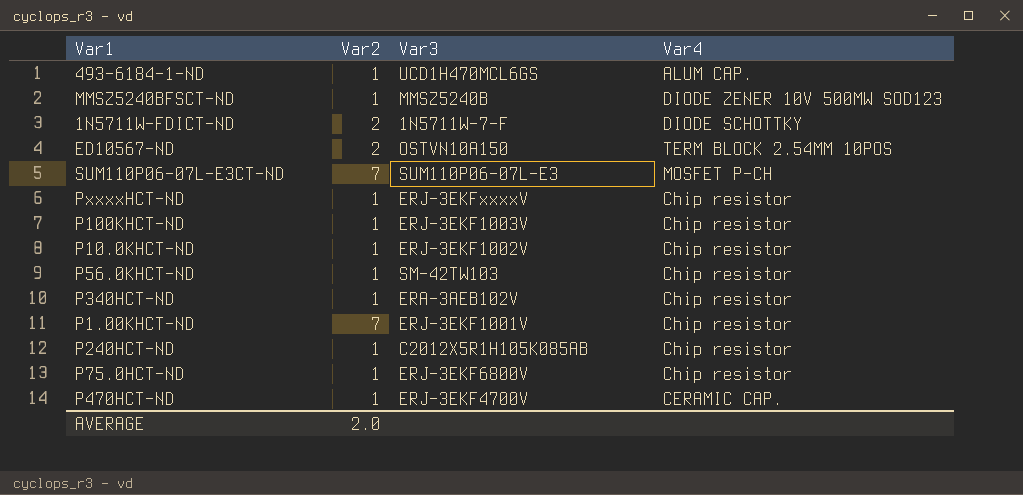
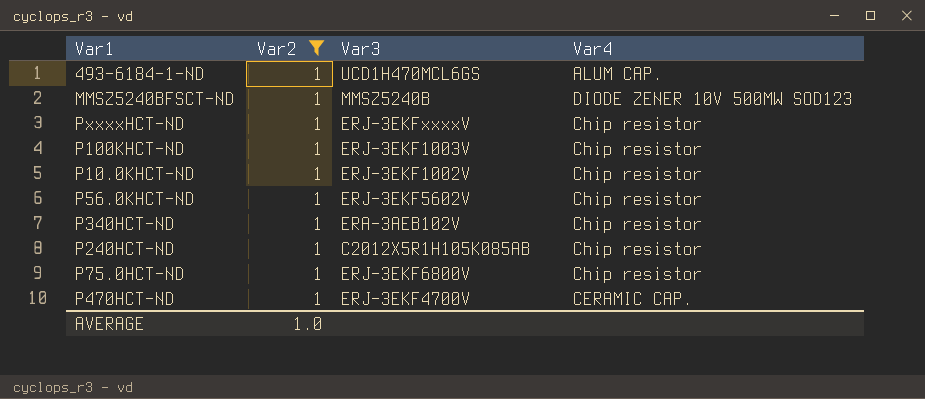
filter: none -> Var2 = 1
P56.0KHCT-ND | Var3: SM-42TW103 -> ERJ-3EKF5602V
AVERAGE | Var2: 2.0 -> 1.0

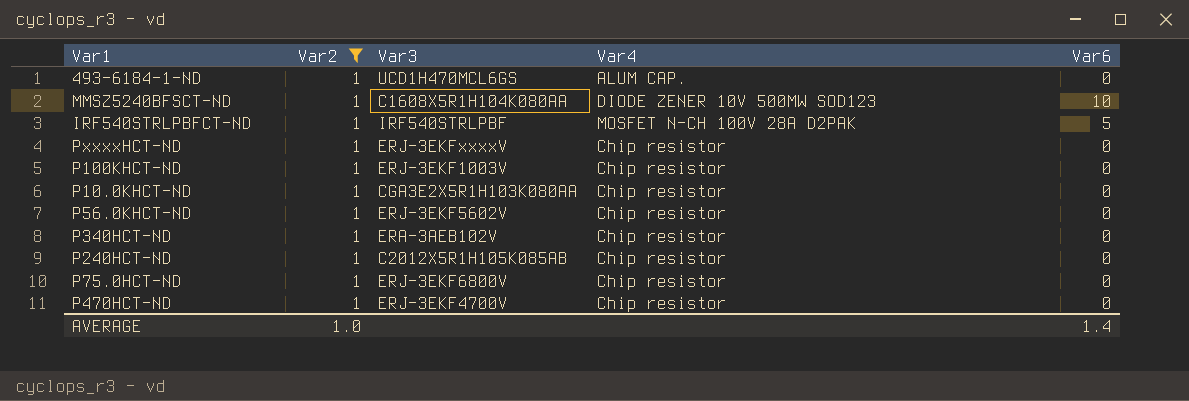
column Var6 | position: none -> 5
MMSZ5240BFSCT-ND | Var3: MMSZ5240B -> C1608X5R1H104K080AA
row IRF540STRLPBFCT-ND: none -> 1 | IRF540STRLPBF | MOSFET N-CH 100V 28A D2PAK | 5
P10.0KHCT-ND | Var3: ERJ-3EKF1002V -> CGA3E2X5R1H103K080AA
P470HCT-ND | Var4: CERAMIC CAP. -> Chip resistor

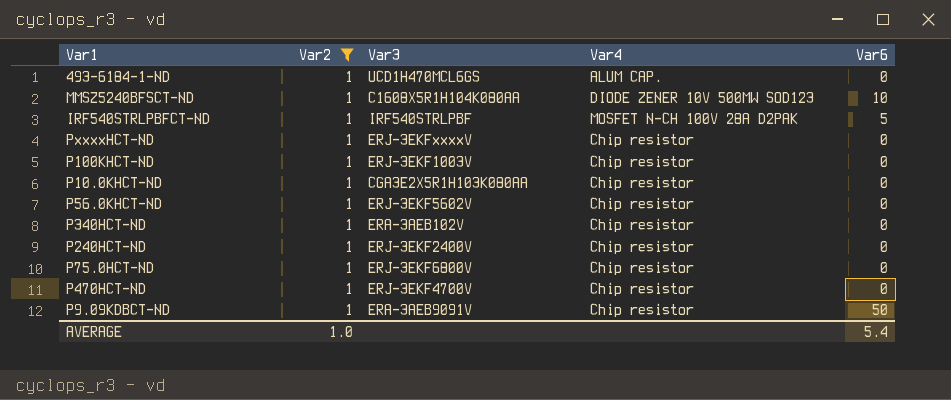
P240HCT-ND | Var3: C2012X5R1H105K085AB -> ERJ-3EKF2400V
row P9.09KDBCT-ND: none -> 1 | ERA-3AEB9091V | Chip resistor | 50
AVERAGE | Var6: 1.4 -> 5.4

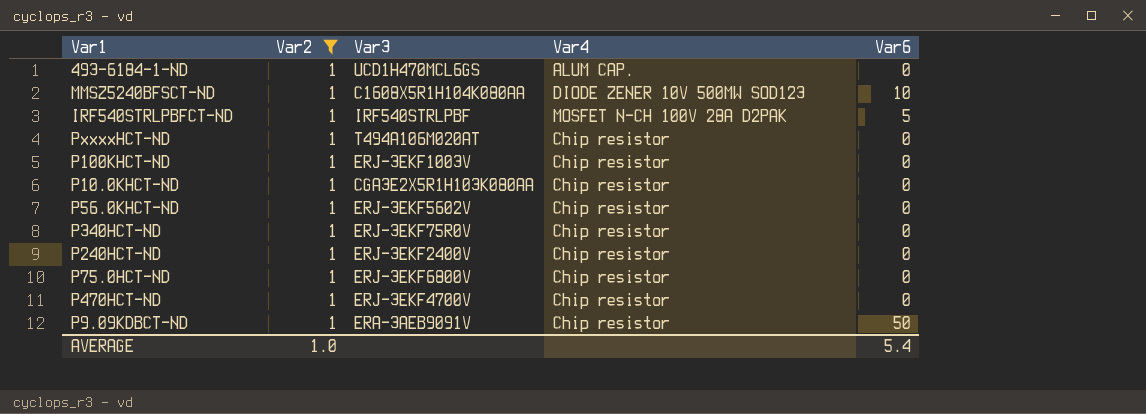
PxxxxHCT-ND | Var3: ERJ-3EKFxxxxV -> T494A106M020AT
P340HCT-ND | Var3: ERA-3AEB102V -> ERJ-3EKF75R0V

